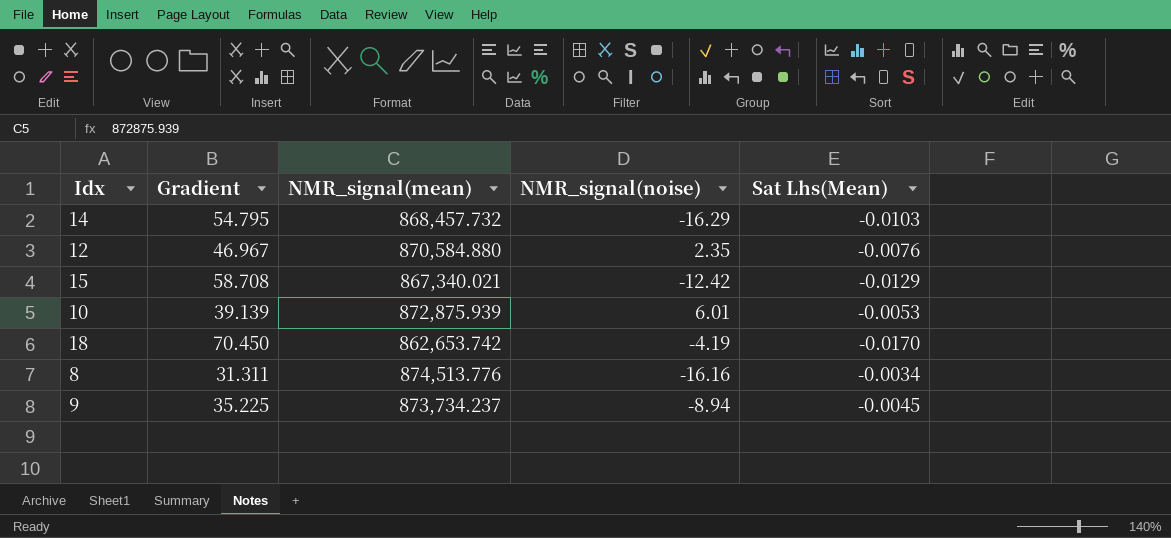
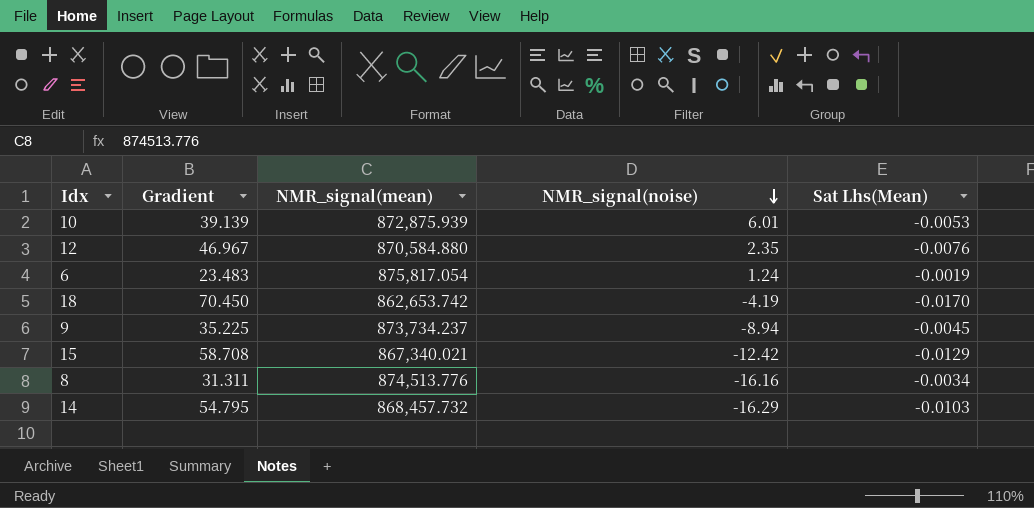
row order: none -> NMR_signal(noise) descending
row 6: none -> 23.483 | 875,817.054 | 1.24 | -0.0019

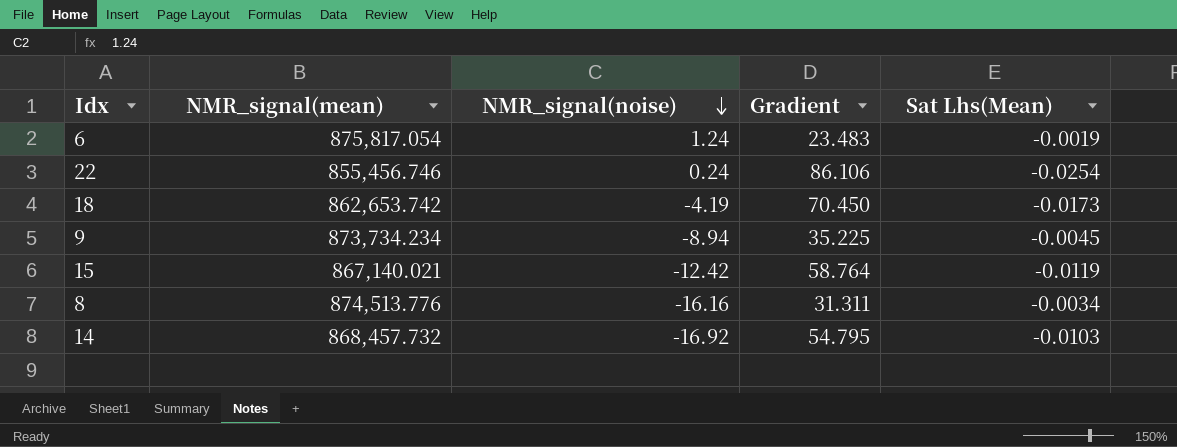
column Gradient | position: 2 -> 4
row 10: 39.139 | 872,875.939 | 6.01 | -0.0053 -> none
row 12: 46.967 | 870,584.880 | 2.35 | -0.0076 -> none
row 22: none -> 855,456.746 | 0.24 | 86.106 | -0.0254
18 | Sat Lhs(Mean): -0.0170 -> -0.0173
9 | NMR_signal(mean): 873,734.237 -> 873,734.234
15 | NMR_signal(mean): 867,340.021 -> 867,140.021
15 | Gradient: 58.708 -> 58.764
15 | Sat Lhs(Mean): -0.0129 -> -0.0119
14 | NMR_signal(noise): -16.29 -> -16.92

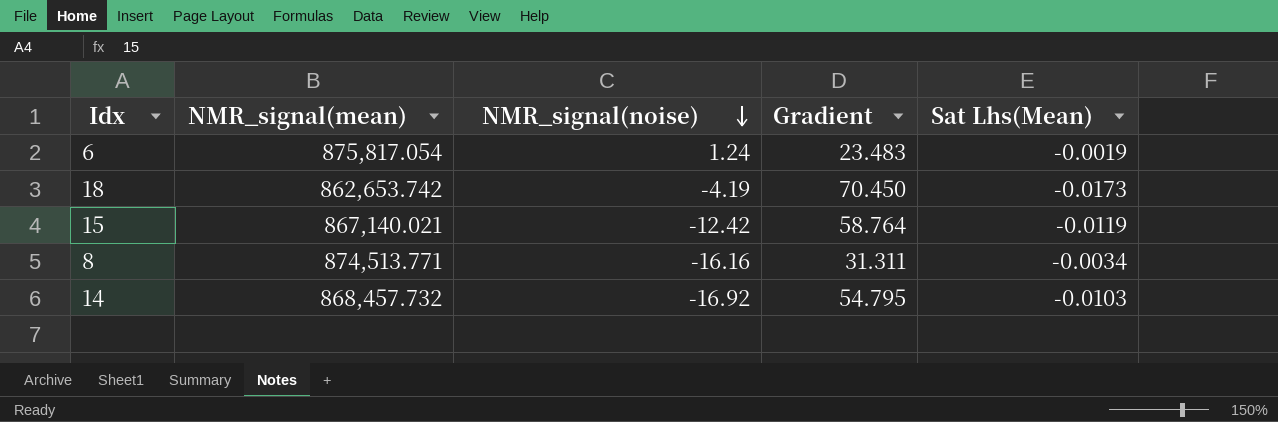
row 22: 855,456.746 | 0.24 | 86.106 | -0.0254 -> none
row 9: 873,734.234 | -8.94 | 35.225 | -0.0045 -> none
8 | NMR_signal(mean): 874,513.776 -> 874,513.771

